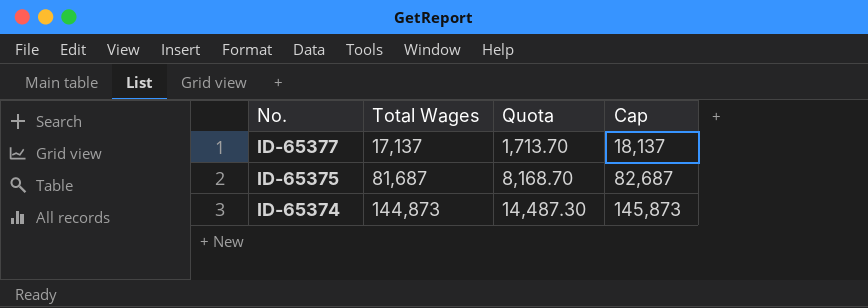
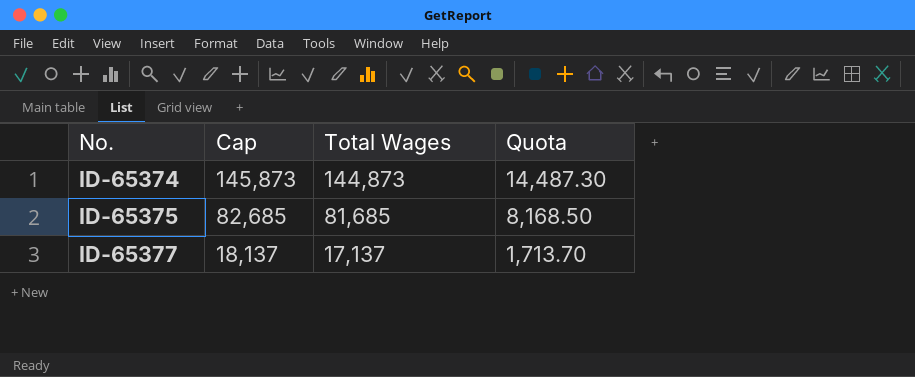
row order: No. descending -> No. ascending
column Cap | position: 4 -> 2
ID-65375 | Cap: 82,687 -> 82,685
ID-65375 | Total Wages: 81,687 -> 81,685
ID-65375 | Quota: 8,168.70 -> 8,168.50

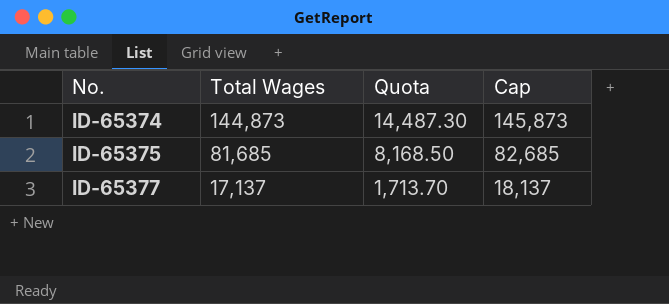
column Cap | position: 2 -> 4

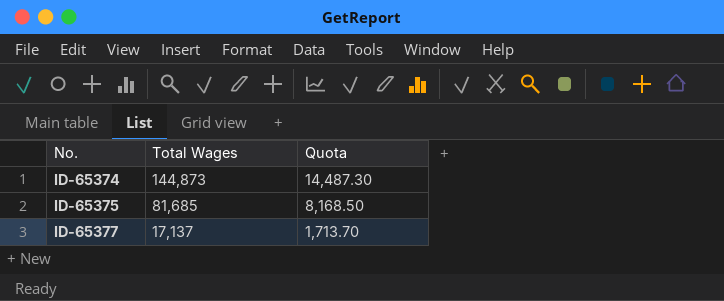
column Cap | formula: [Total Wages] + 1000 -> none

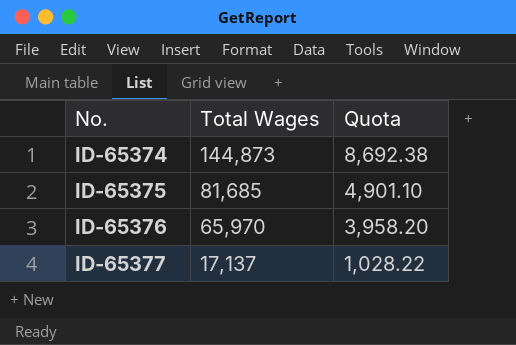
column Quota | formula: [Total Wages] * 0.1 -> [Total Wages] * 0.06
row ID-65376: none -> 65,970 | 3,958.20

